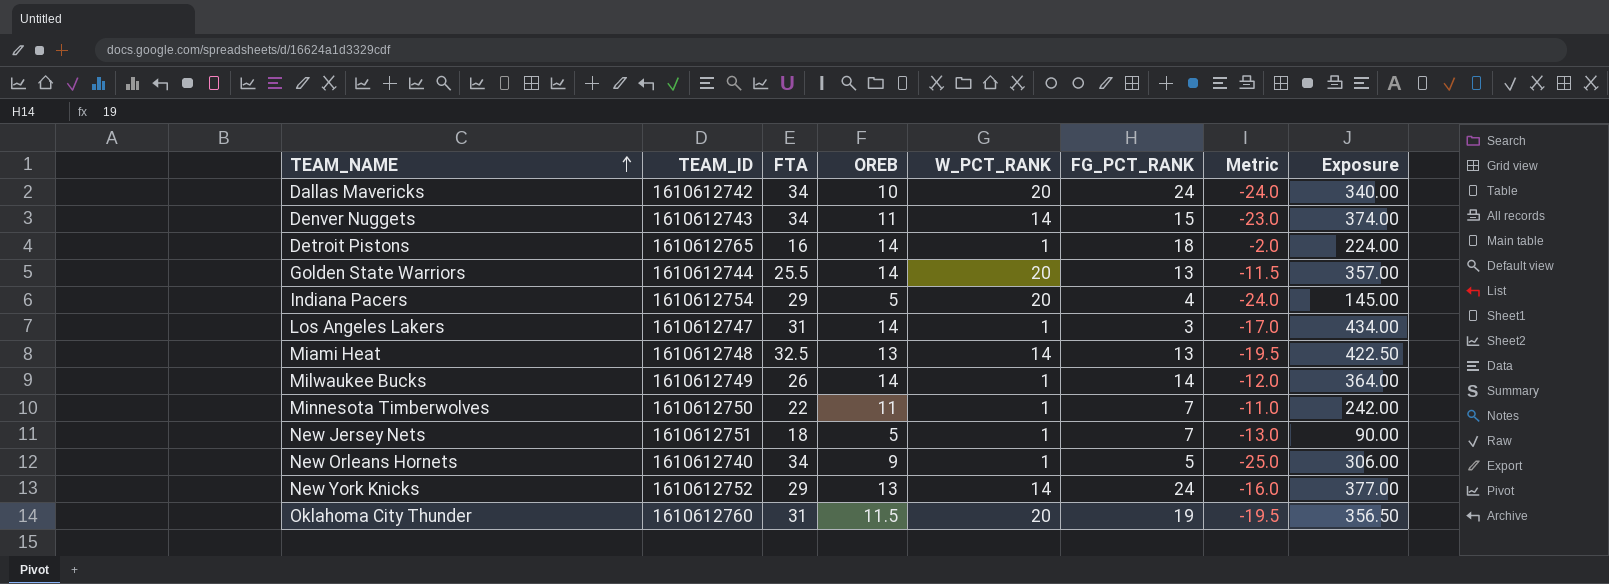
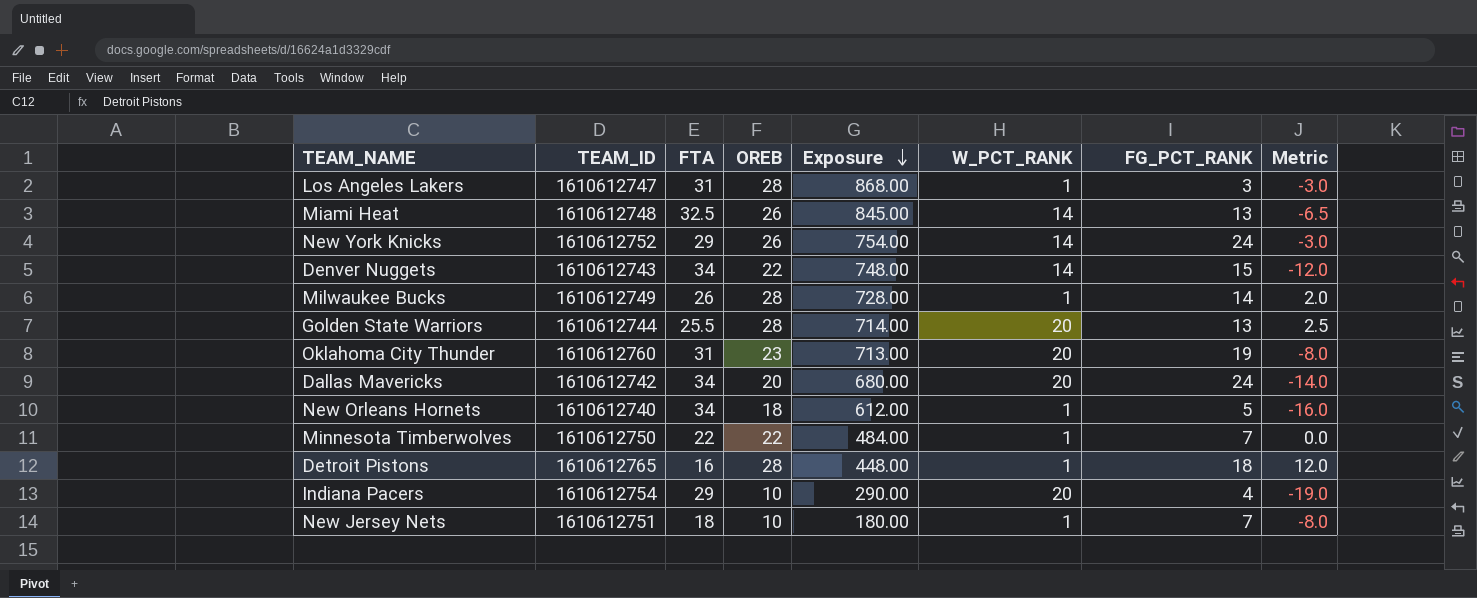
row order: TEAM_NAME ascending -> Exposure descending
column Exposure | position: 8 -> 5
Los Angeles Lakers | OREB: 14 -> 28
Los Angeles Lakers | Exposure: 434.00 -> 868.00
Los Angeles Lakers | Metric: -17.0 -> -3.0
Miami Heat | OREB: 13 -> 26
Miami Heat | Exposure: 422.50 -> 845.00
Miami Heat | Metric: -19.5 -> -6.5
New York Knicks | OREB: 13 -> 26
New York Knicks | Exposure: 377.00 -> 754.00
New York Knicks | Metric: -16.0 -> -3.0
Denver Nuggets | OREB: 11 -> 22
Denver Nuggets | Exposure: 374.00 -> 748.00
Denver Nuggets | Metric: -23.0 -> -12.0
Milwaukee Bucks | OREB: 14 -> 28
Milwaukee Bucks | Exposure: 364.00 -> 728.00
Milwaukee Bucks | Metric: -12.0 -> 2.0
Golden State Warriors | OREB: 14 -> 28
Golden State Warriors | Exposure: 357.00 -> 714.00
Golden State Warriors | Metric: -11.5 -> 2.5
Oklahoma City Thunder | OREB: 11.5 -> 23
Oklahoma City Thunder | Exposure: 356.50 -> 713.00
Oklahoma City Thunder | Metric: -19.5 -> -8.0
Dallas Mavericks | OREB: 10 -> 20
Dallas Mavericks | Exposure: 340.00 -> 680.00
Dallas Mavericks | Metric: -24.0 -> -14.0
New Orleans Hornets | OREB: 9 -> 18
New Orleans Hornets | Exposure: 306.00 -> 612.00
New Orleans Hornets | Metric: -25.0 -> -16.0
Minnesota Timberwolves | OREB: 11 -> 22
Minnesota Timberwolves | Exposure: 242.00 -> 484.00
Minnesota Timberwolves | Metric: -11.0 -> 0.0
Detroit Pistons | OREB: 14 -> 28
Detroit Pistons | Exposure: 224.00 -> 448.00
Detroit Pistons | Metric: -2.0 -> 12.0
Indiana Pacers | OREB: 5 -> 10
Indiana Pacers | Exposure: 145.00 -> 290.00
Indiana Pacers | Metric: -24.0 -> -19.0
New Jersey Nets | OREB: 5 -> 10
New Jersey Nets | Exposure: 90.00 -> 180.00
New Jersey Nets | Metric: -13.0 -> -8.0

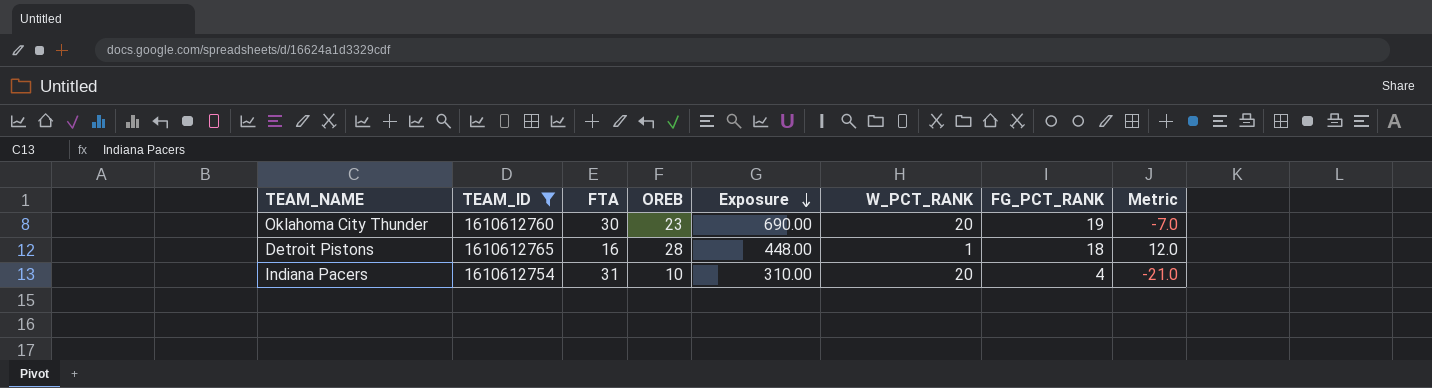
filter: none -> TEAM_ID >= 1610612754
Oklahoma City Thunder | FTA: 31 -> 30
Oklahoma City Thunder | Exposure: 713.00 -> 690.00
Oklahoma City Thunder | Metric: -8.0 -> -7.0
Indiana Pacers | FTA: 29 -> 31
Indiana Pacers | Exposure: 290.00 -> 310.00
Indiana Pacers | Metric: -19.0 -> -21.0

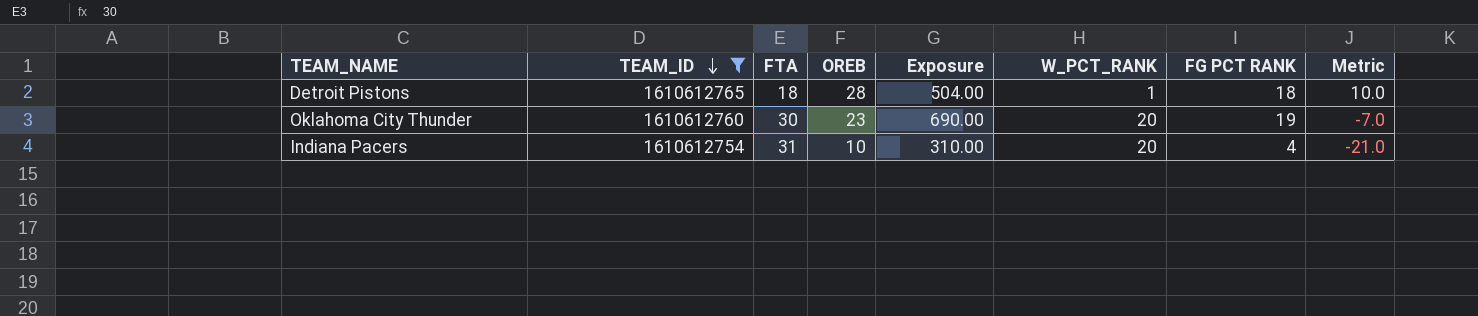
row order: Exposure descending -> TEAM_ID descending
column name: FG_PCT_RANK -> FG PCT RANK
Detroit Pistons | FTA: 16 -> 18
Detroit Pistons | Exposure: 448.00 -> 504.00
Detroit Pistons | Metric: 12.0 -> 10.0

